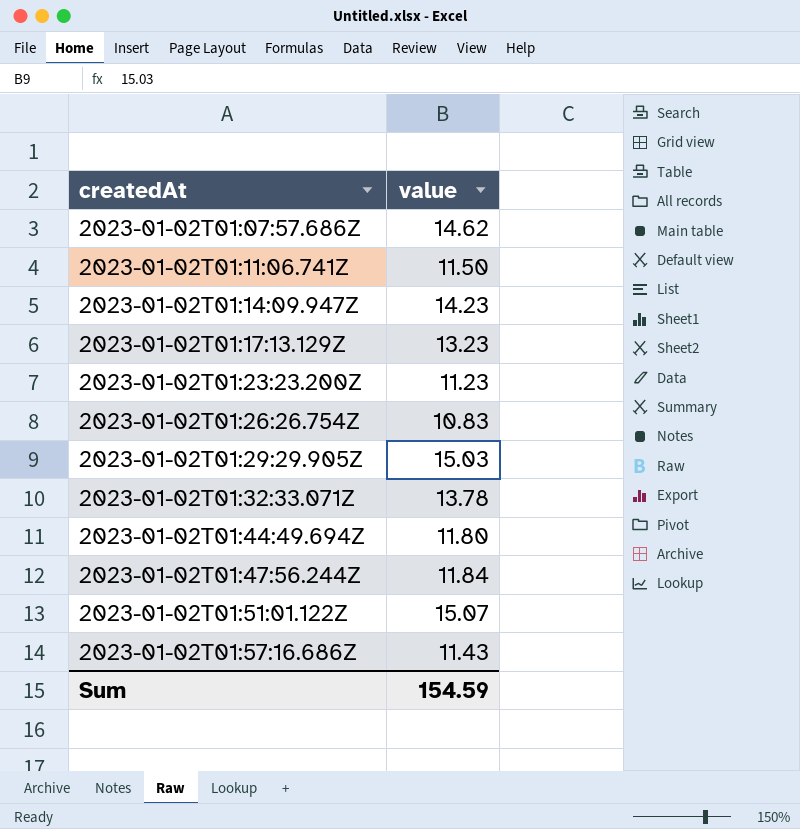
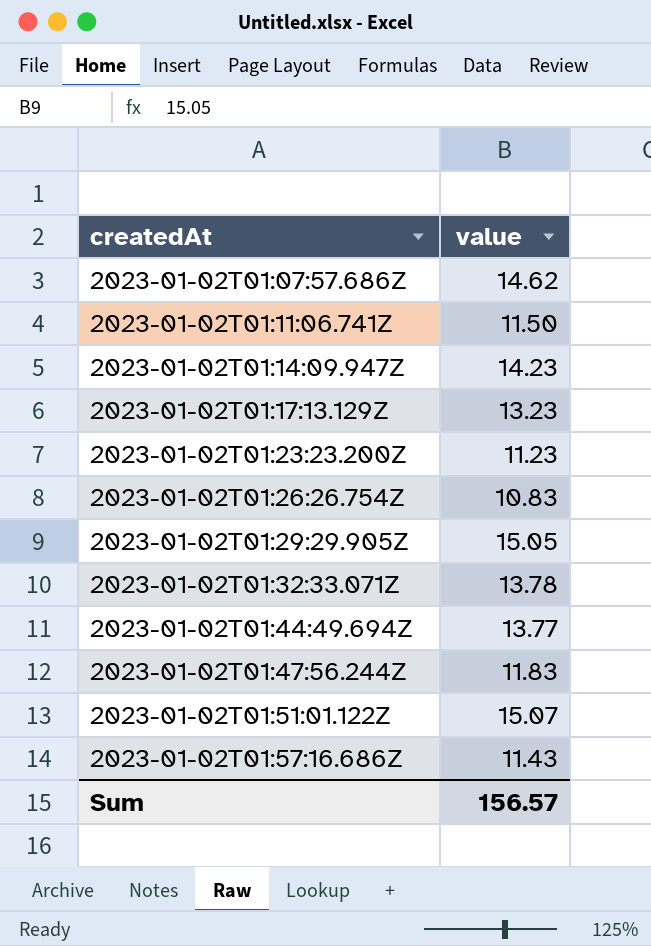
2023-01-02T01:29:29.905Z | value: 15.03 -> 15.05
2023-01-02T01:44:49.694Z | value: 11.80 -> 13.77
2023-01-02T01:47:56.244Z | value: 11.84 -> 11.83
Sum | value: 154.59 -> 156.57

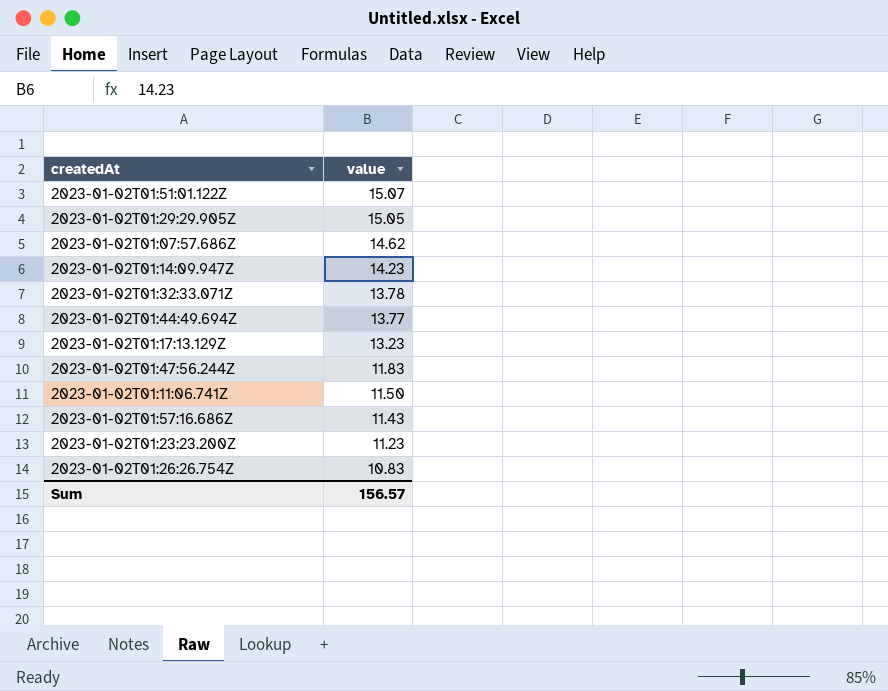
row order: createdAt ascending -> value descending

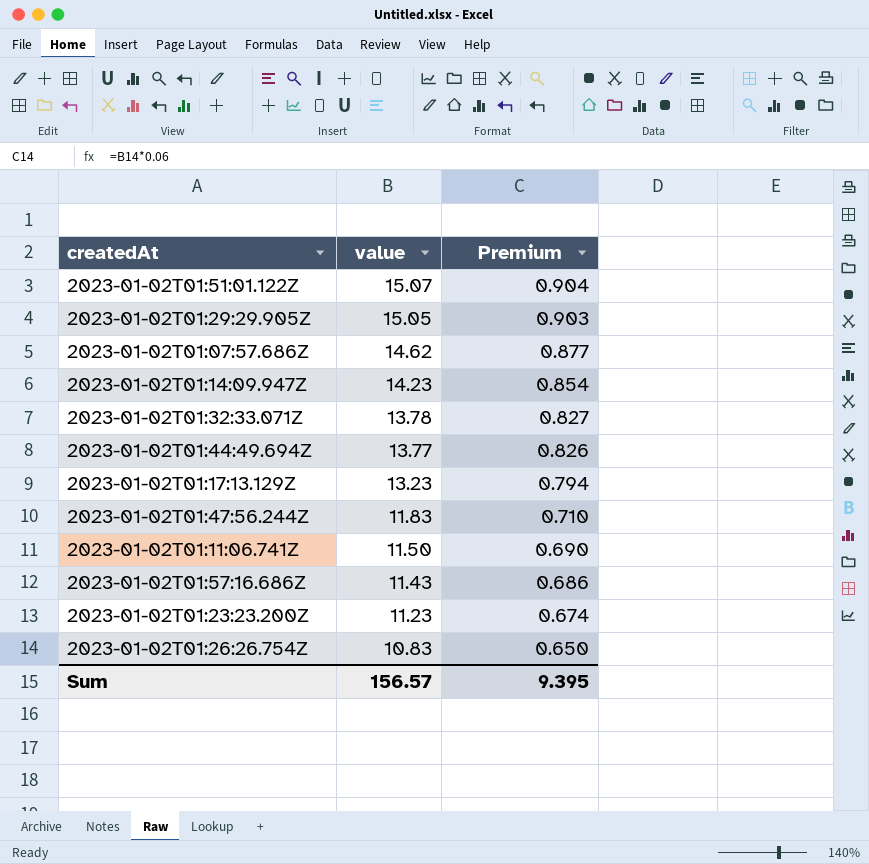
column Premium | formula: none -> [value] * 0.06

